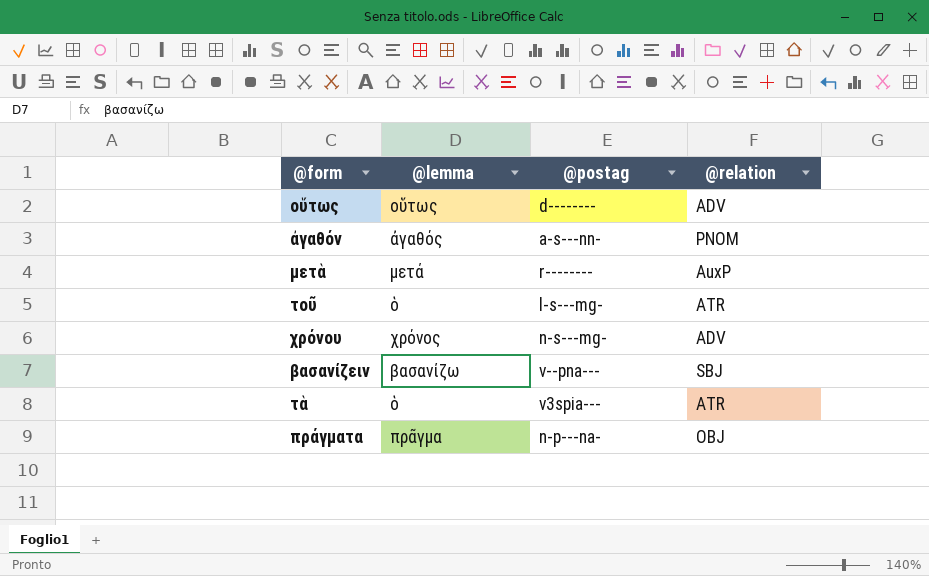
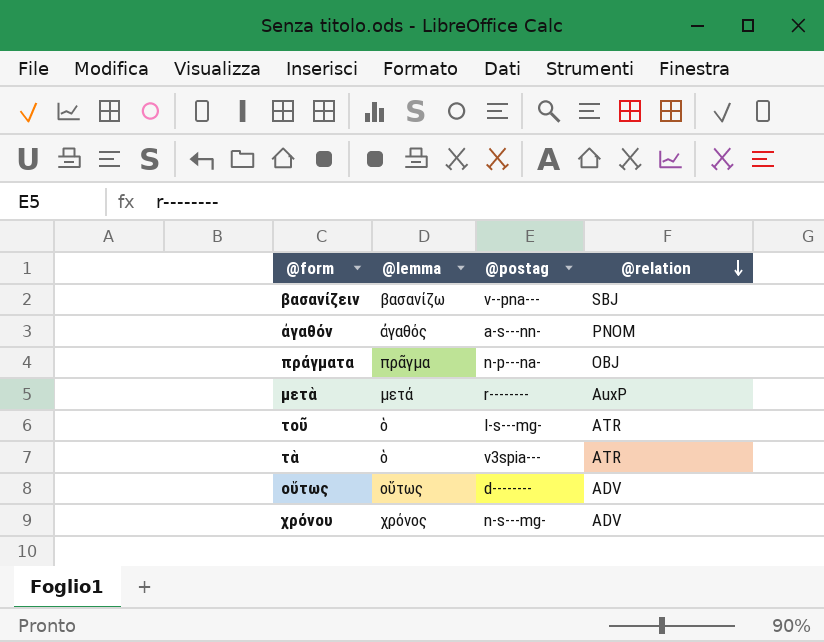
row order: none -> @relation descending

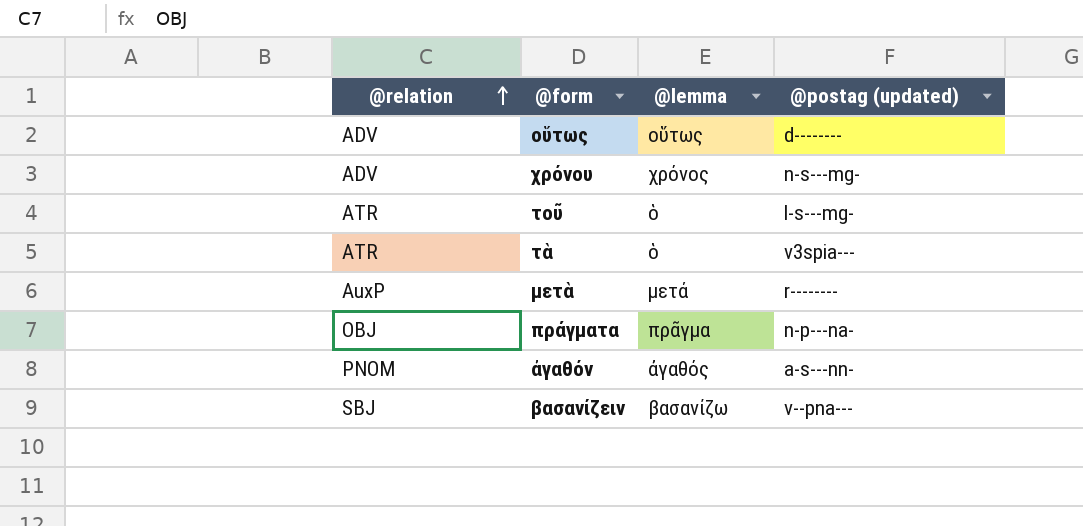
row order: @relation descending -> @relation ascending
column @relation | position: 4 -> 1
column name: @postag -> @postag (updated)

